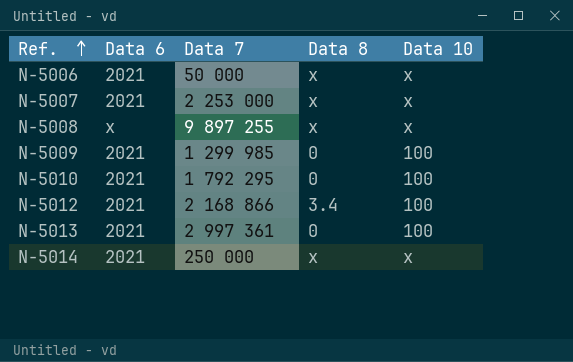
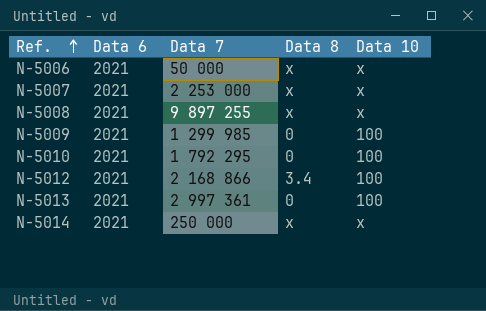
N-5008 | Data 6: х -> 2021

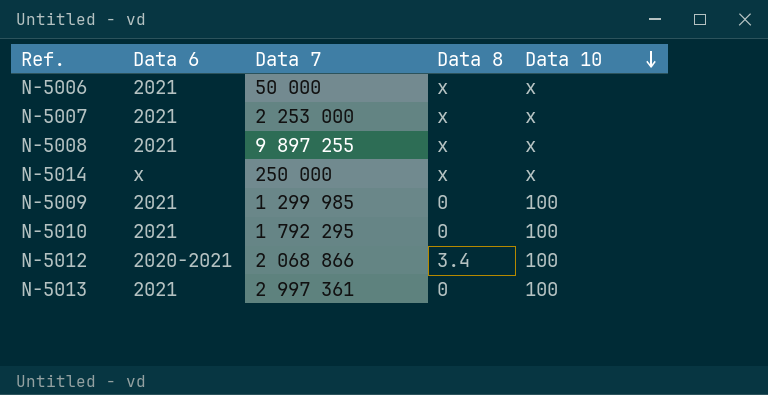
row order: Ref. ascending -> Data 10 descending
N-5014 | Data 6: 2021 -> х
N-5012 | Data 6: 2021 -> 2020-2021
N-5012 | Data 7: 2 168 866 -> 2 068 866

